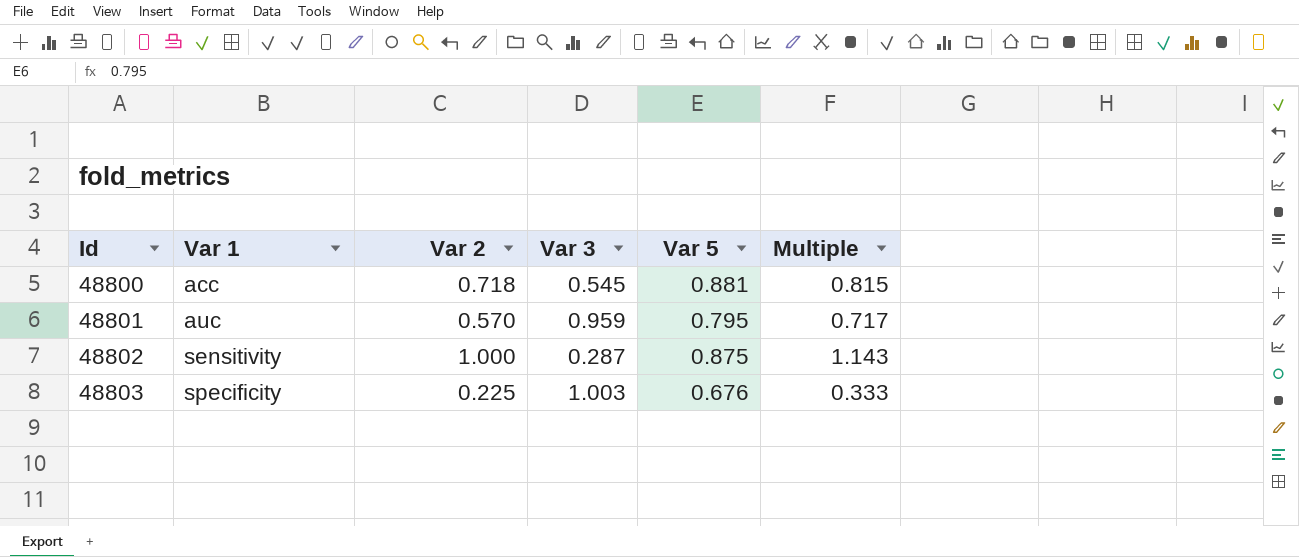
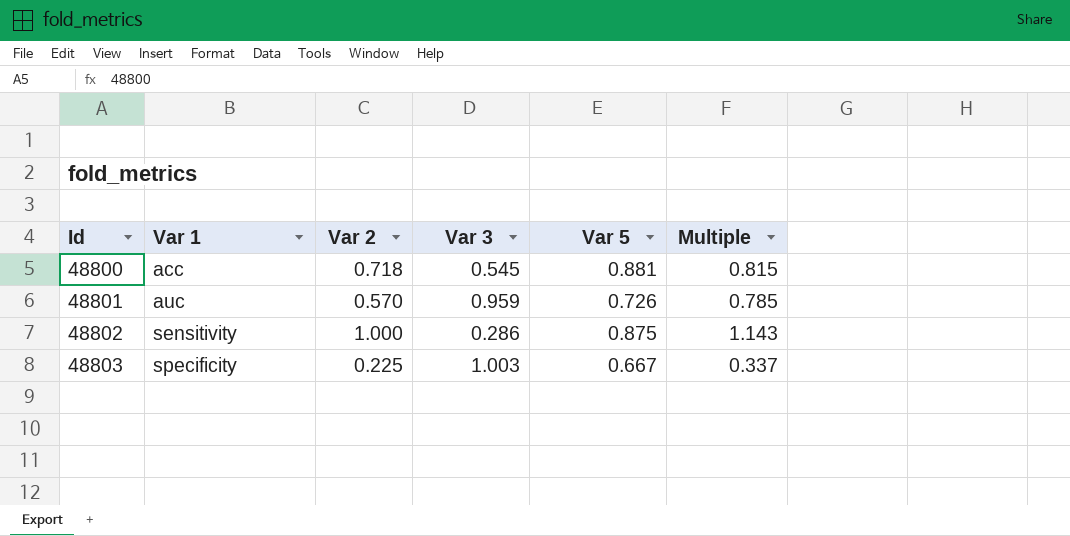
48801 | Var 5: 0.795 -> 0.726
48801 | Multiple: 0.717 -> 0.785
48802 | Var 3: 0.287 -> 0.286
48803 | Var 5: 0.676 -> 0.667
48803 | Multiple: 0.333 -> 0.337

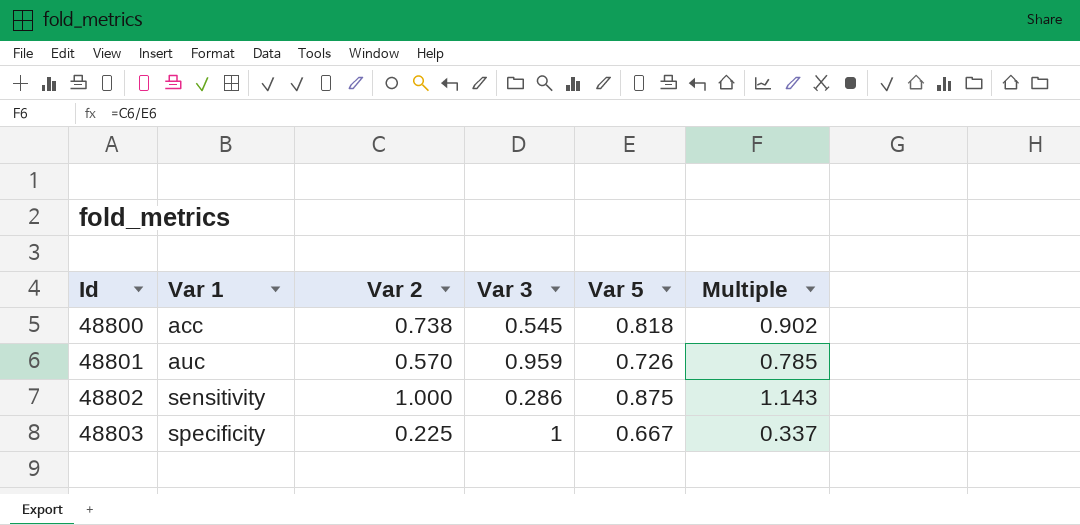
48800 | Var 2: 0.718 -> 0.738
48800 | Var 5: 0.881 -> 0.818
48800 | Multiple: 0.815 -> 0.902
48803 | Var 3: 1.003 -> 1

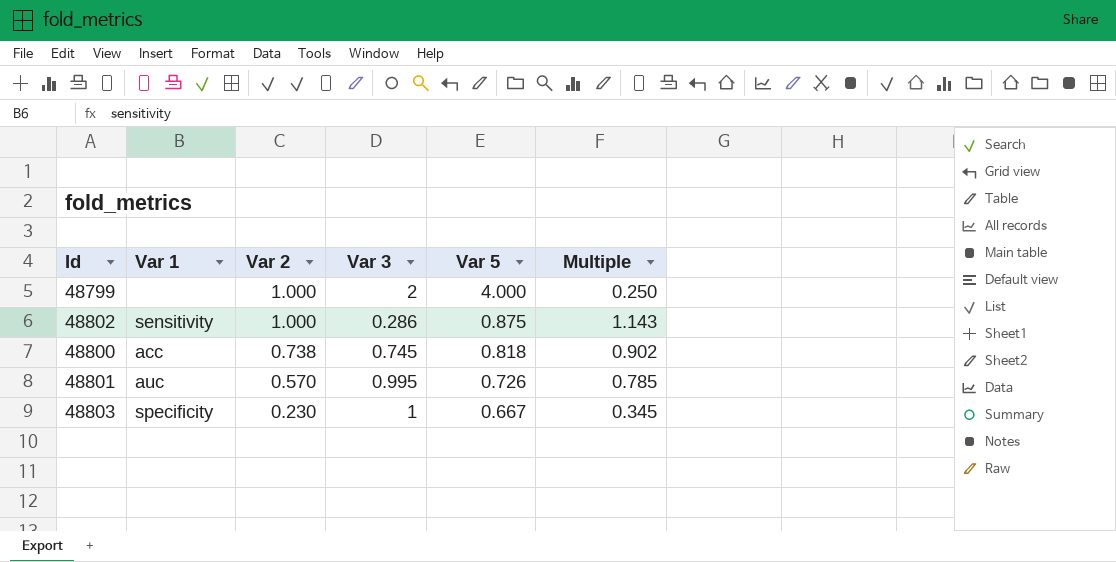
row order: Id ascending -> Var 2 descending
row 48799: none -> none | 1.000 | 2 | 4.000 | 0.250
48800 | Var 3: 0.545 -> 0.745
48801 | Var 3: 0.959 -> 0.995
48803 | Var 2: 0.225 -> 0.230
48803 | Multiple: 0.337 -> 0.345

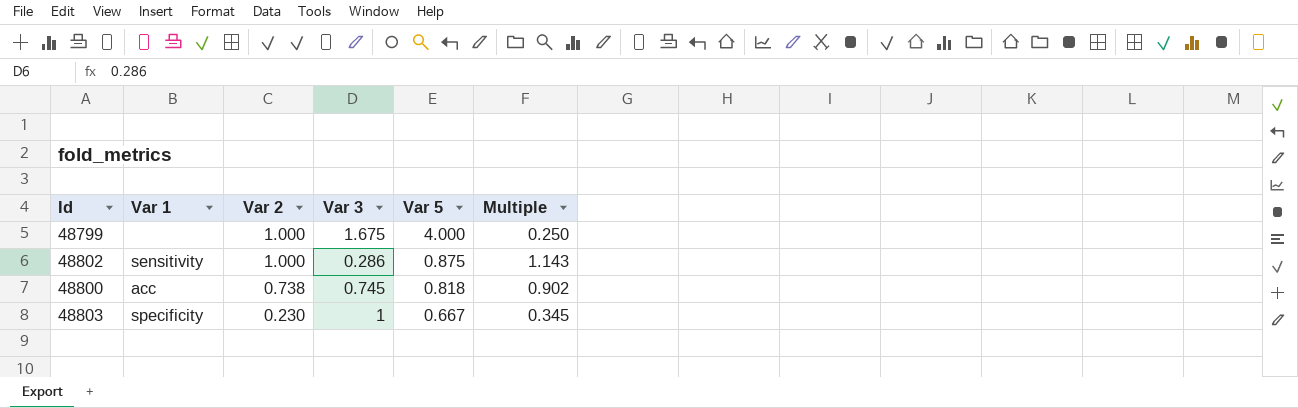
row 48801: auc | 0.570 | 0.995 | 0.726 | 0.785 -> none
48799 | Var 3: 2 -> 1.675

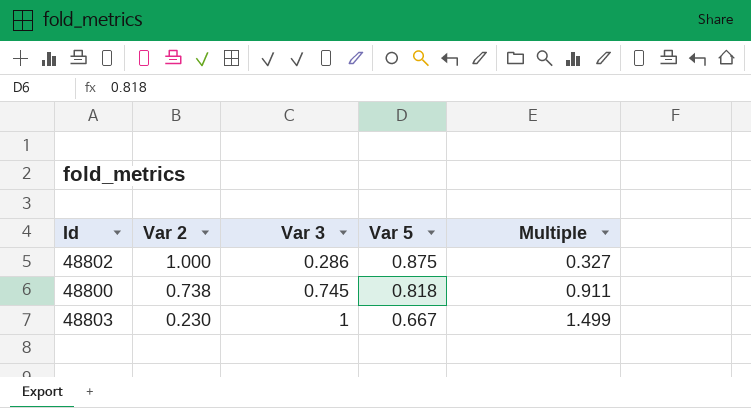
column Var 1 | position: 2 -> none
column Multiple | formula: [Var 2] / [Var 5] -> [Var 3] / [Var 5]
row 48799: none | 1.000 | 1.675 | 4.000 | 0.250 -> none

